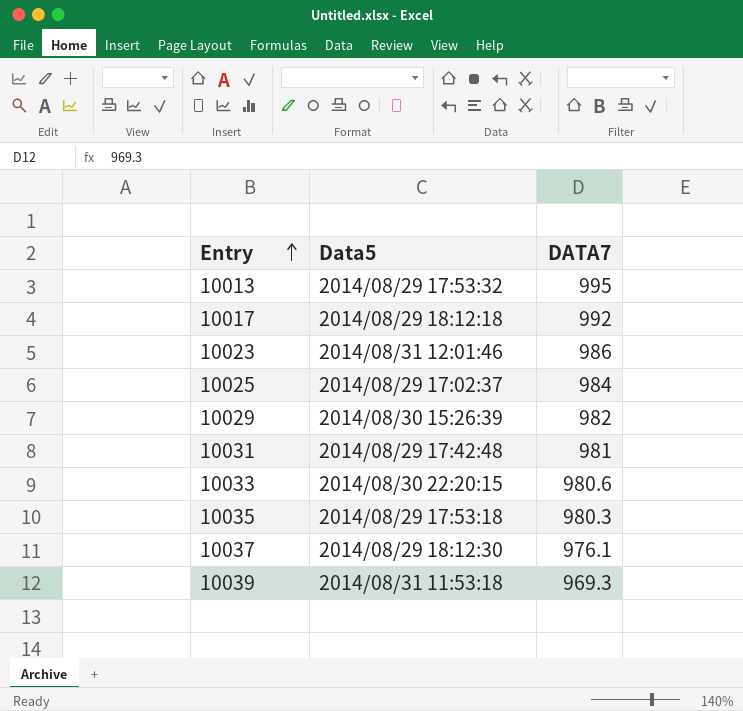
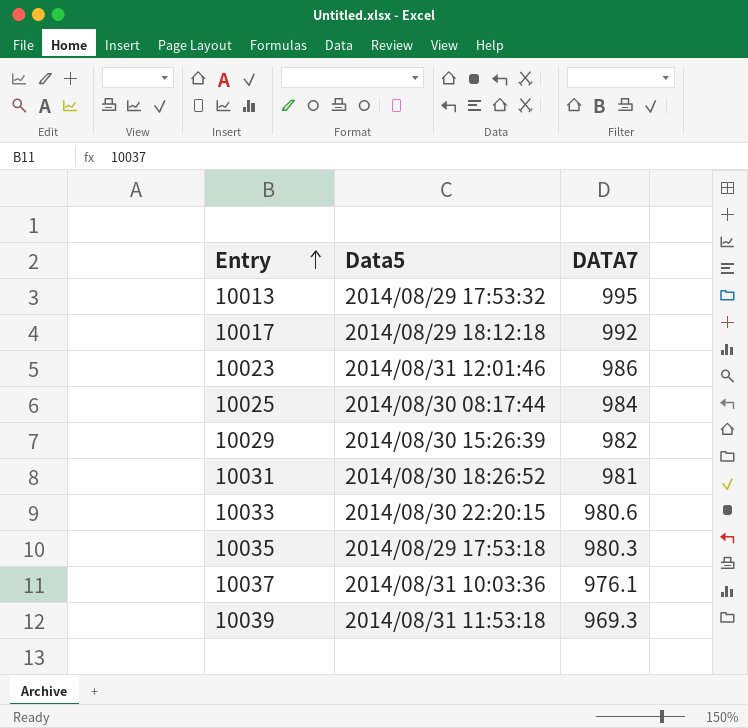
10025 | Data5: 2014/08/29 17:02:37 -> 2014/08/30 08:17:44
10031 | Data5: 2014/08/29 17:42:48 -> 2014/08/30 18:26:52
10037 | Data5: 2014/08/29 18:12:30 -> 2014/08/31 10:03:36

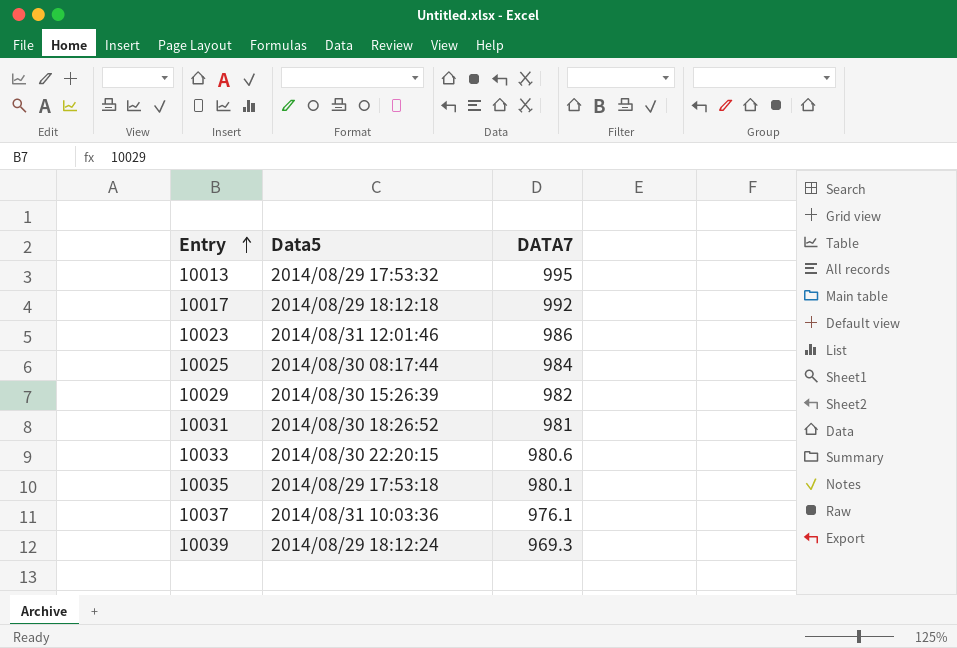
10035 | DATA7: 980.3 -> 980.1
10039 | Data5: 2014/08/31 11:53:18 -> 2014/08/29 18:12:24

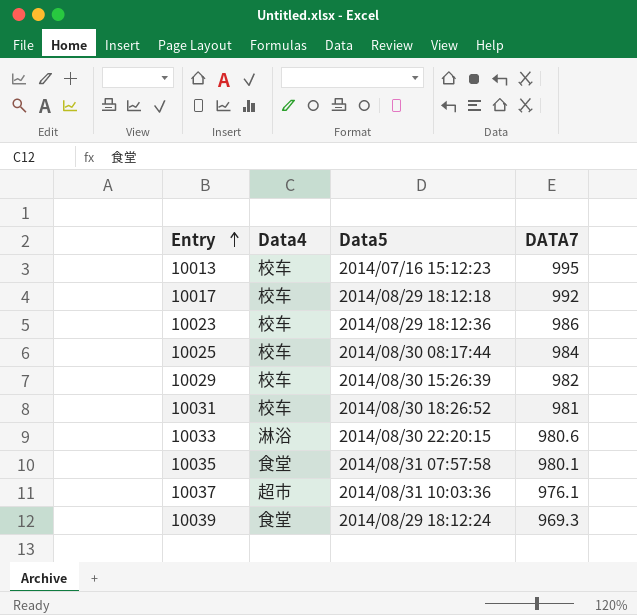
column Data4 | position: none -> 2
10013 | Data5: 2014/08/29 17:53:32 -> 2014/07/16 15:12:23
10023 | Data5: 2014/08/31 12:01:46 -> 2014/08/29 18:12:36
10035 | Data5: 2014/08/29 17:53:18 -> 2014/08/31 07:57:58

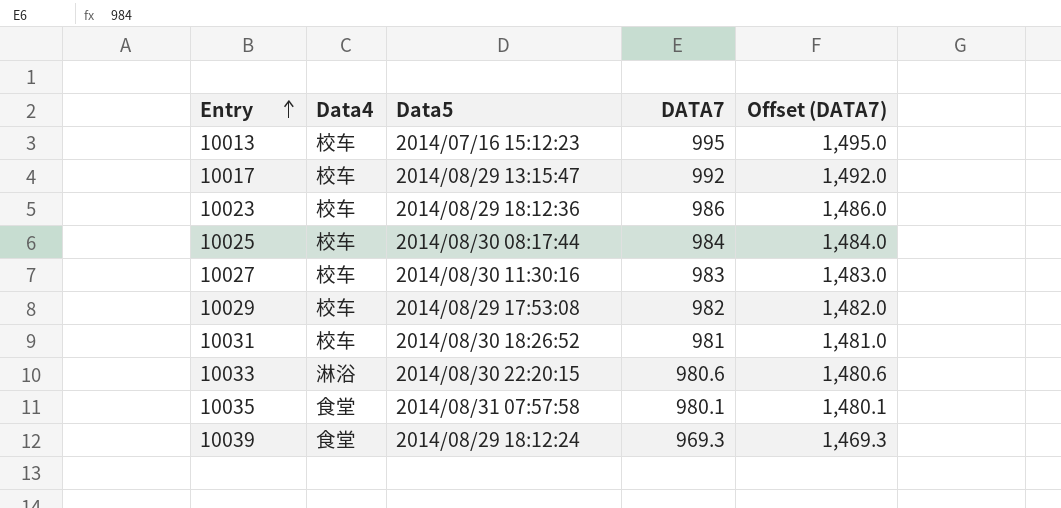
column Offset (DATA7) | formula: none -> [DATA7] + 500
row 10037: 超市 | 2014/08/31 10:03:36 | 976.1 -> none
10017 | Data5: 2014/08/29 18:12:18 -> 2014/08/29 13:15:47
row 10027: none -> 校车 | 2014/08/30 11:30:16 | 983 | 1,483.0
10029 | Data5: 2014/08/30 15:26:39 -> 2014/08/29 17:53:08

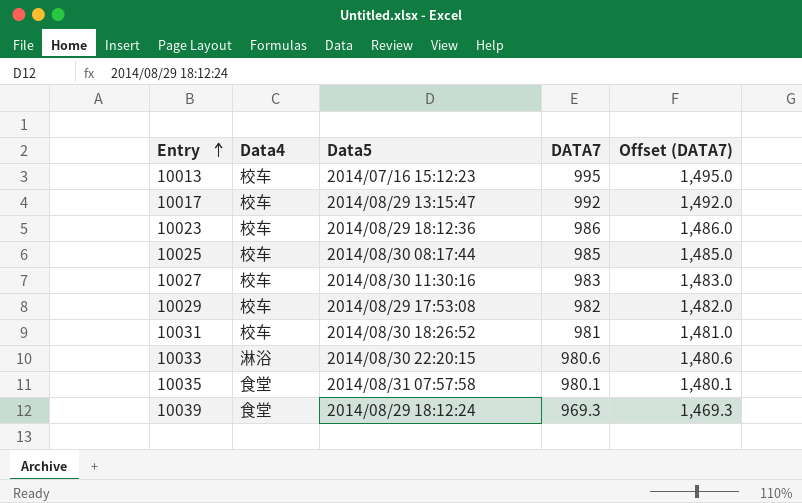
10025 | DATA7: 984 -> 985
10025 | Offset (DATA7): 1,484.0 -> 1,485.0

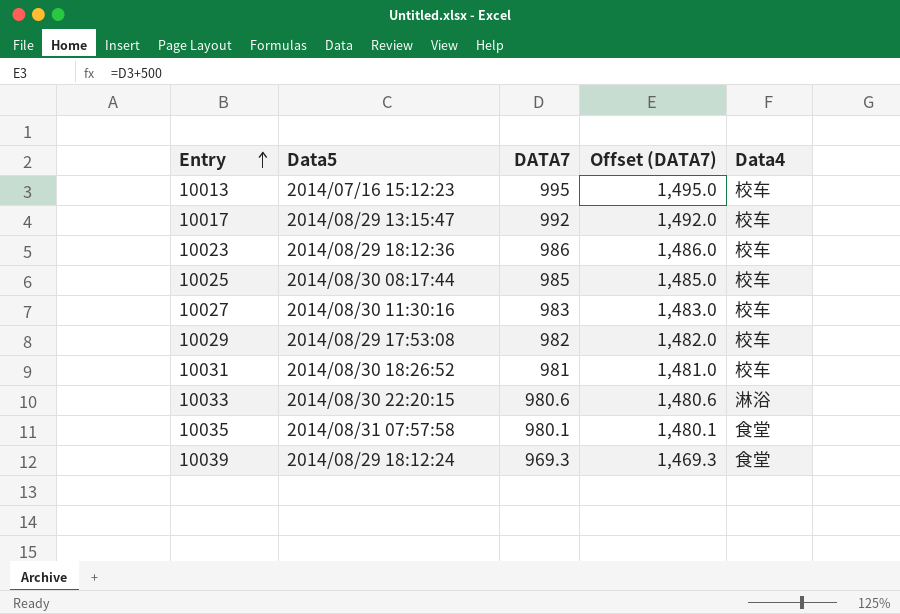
column Data4 | position: 2 -> 5

